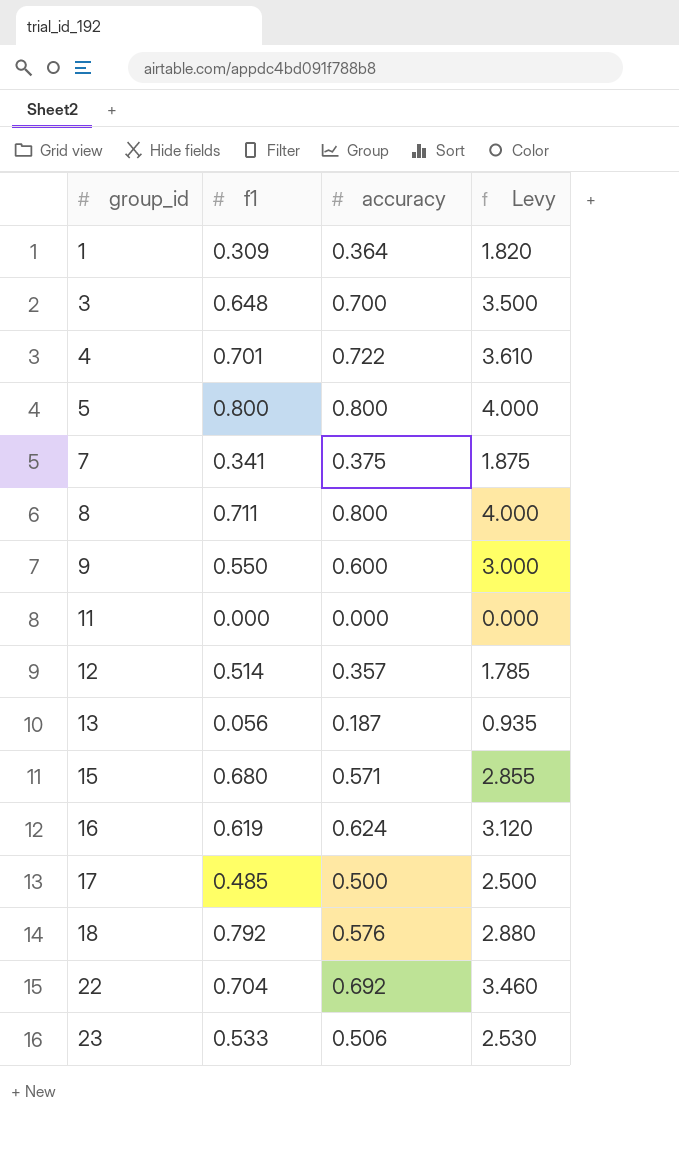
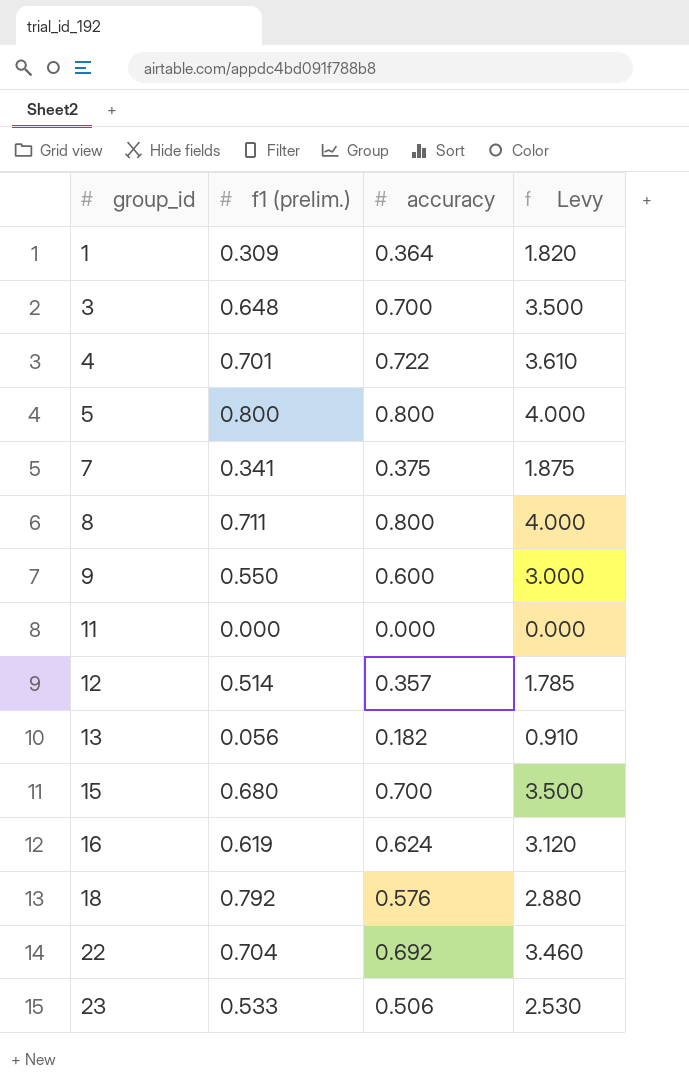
column name: f1 -> f1 (prelim.)
row 17: 0.485 | 0.500 | 2.500 -> none
13 | accuracy: 0.187 -> 0.182
13 | Levy: 0.935 -> 0.910
15 | accuracy: 0.571 -> 0.700
15 | Levy: 2.855 -> 3.500

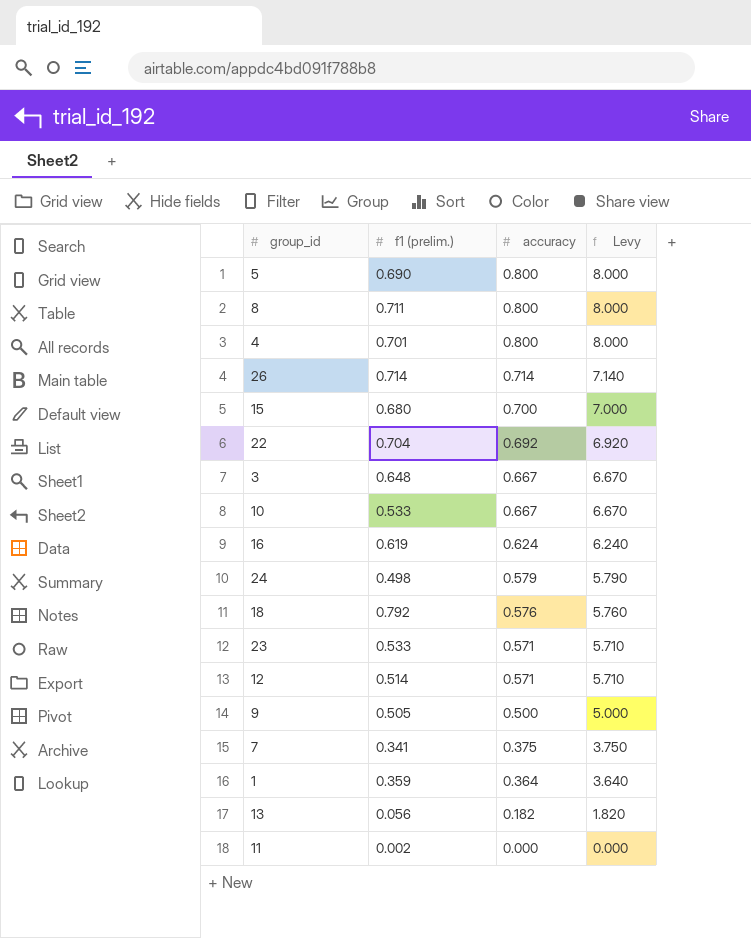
row order: group_id ascending -> accuracy descending
column Levy | formula: [accuracy] * 5 -> [accuracy] * 10
5 | f1 (prelim.): 0.800 -> 0.690
4 | accuracy: 0.722 -> 0.800
row 26: none -> 0.714 | 0.714 | 7.140
3 | accuracy: 0.700 -> 0.667
row 10: none -> 0.533 | 0.667 | 6.670
row 24: none -> 0.498 | 0.579 | 5.790
23 | accuracy: 0.506 -> 0.571
12 | accuracy: 0.357 -> 0.571
9 | f1 (prelim.): 0.550 -> 0.505
9 | accuracy: 0.600 -> 0.500
1 | f1 (prelim.): 0.309 -> 0.359
11 | f1 (prelim.): 0.000 -> 0.002

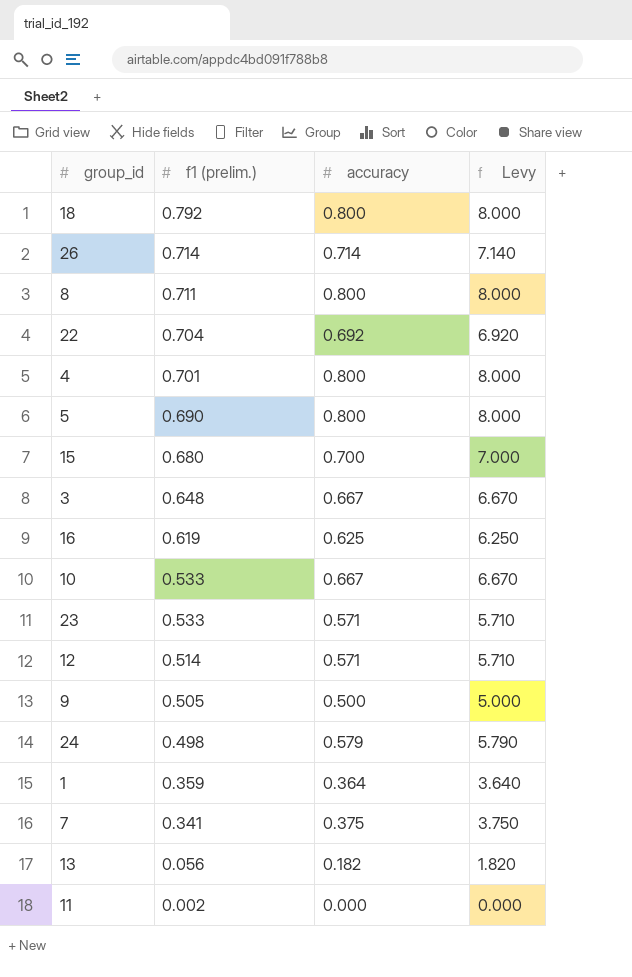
row order: accuracy descending -> f1 (prelim.) descending
18 | accuracy: 0.576 -> 0.800
18 | Levy: 5.760 -> 8.000
16 | accuracy: 0.624 -> 0.625
16 | Levy: 6.240 -> 6.250

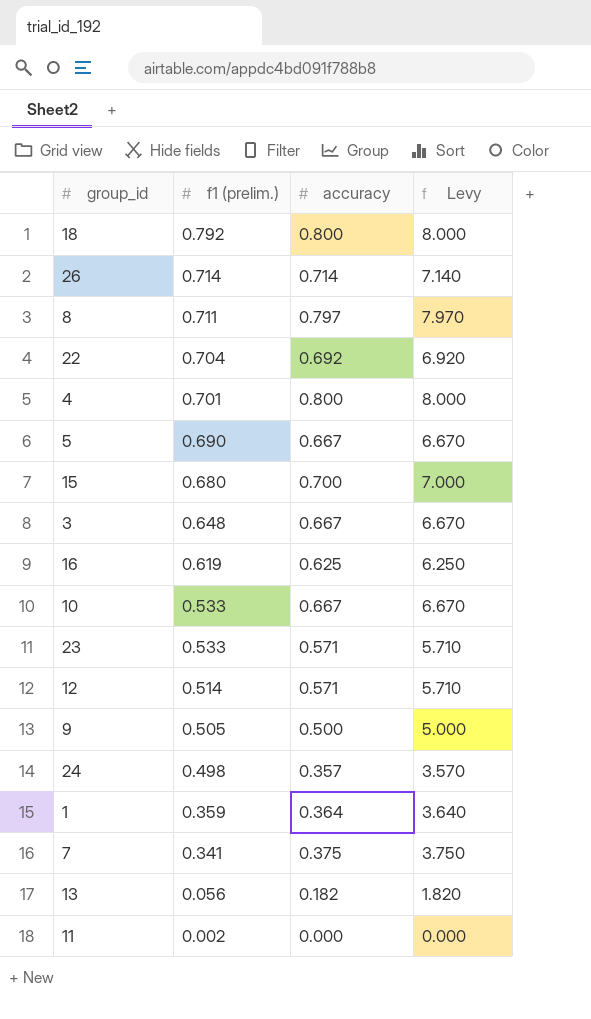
8 | accuracy: 0.800 -> 0.797
8 | Levy: 8.000 -> 7.970
5 | accuracy: 0.800 -> 0.667
5 | Levy: 8.000 -> 6.670
24 | accuracy: 0.579 -> 0.357
24 | Levy: 5.790 -> 3.570

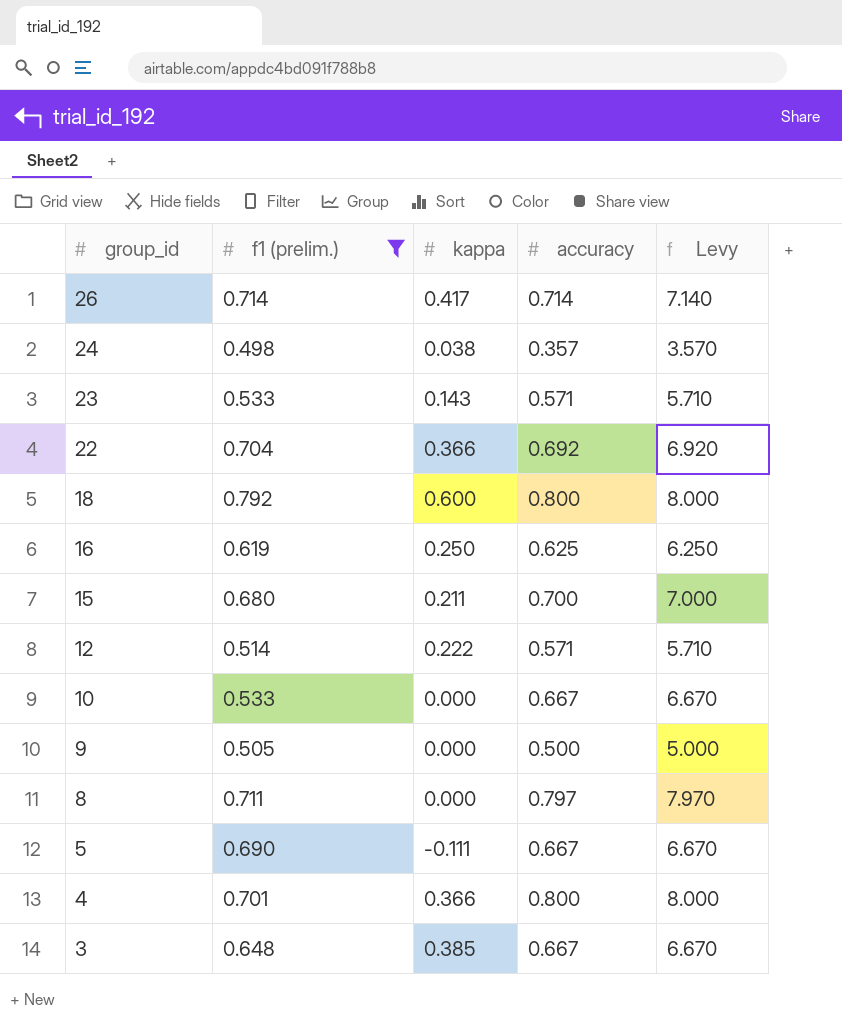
filter: none -> f1 (prelim.) >= 0.498
row order: f1 (prelim.) descending -> group_id descending
column kappa | position: none -> 3

